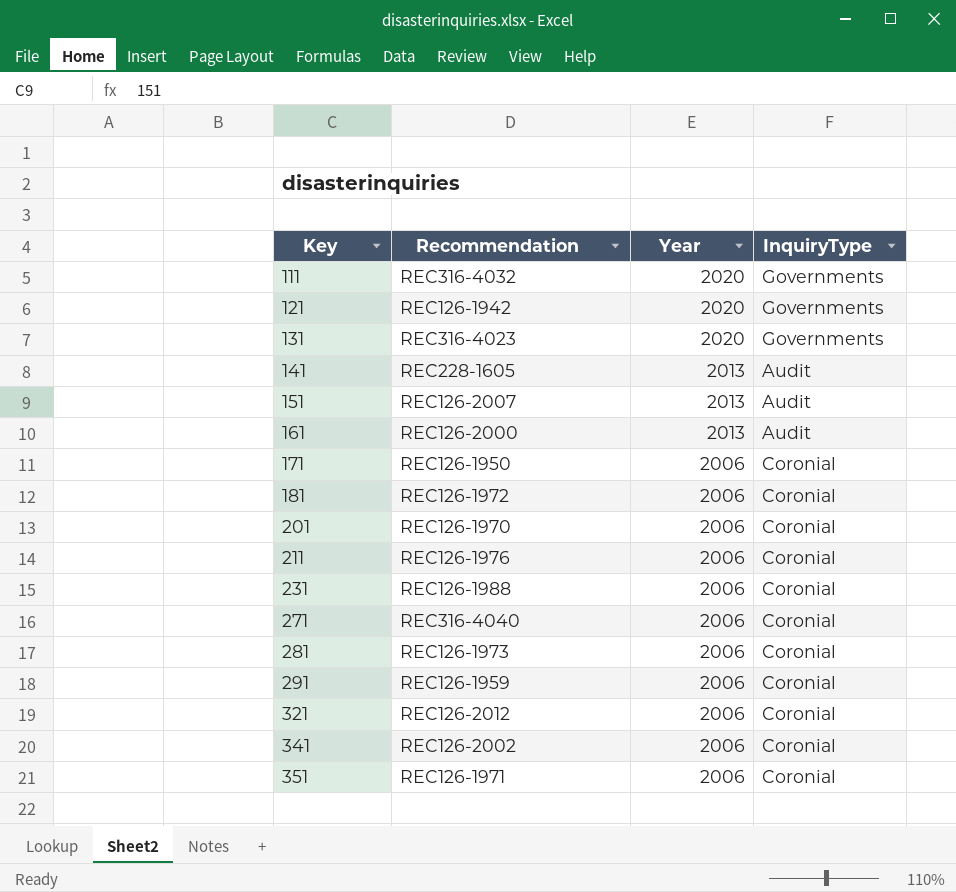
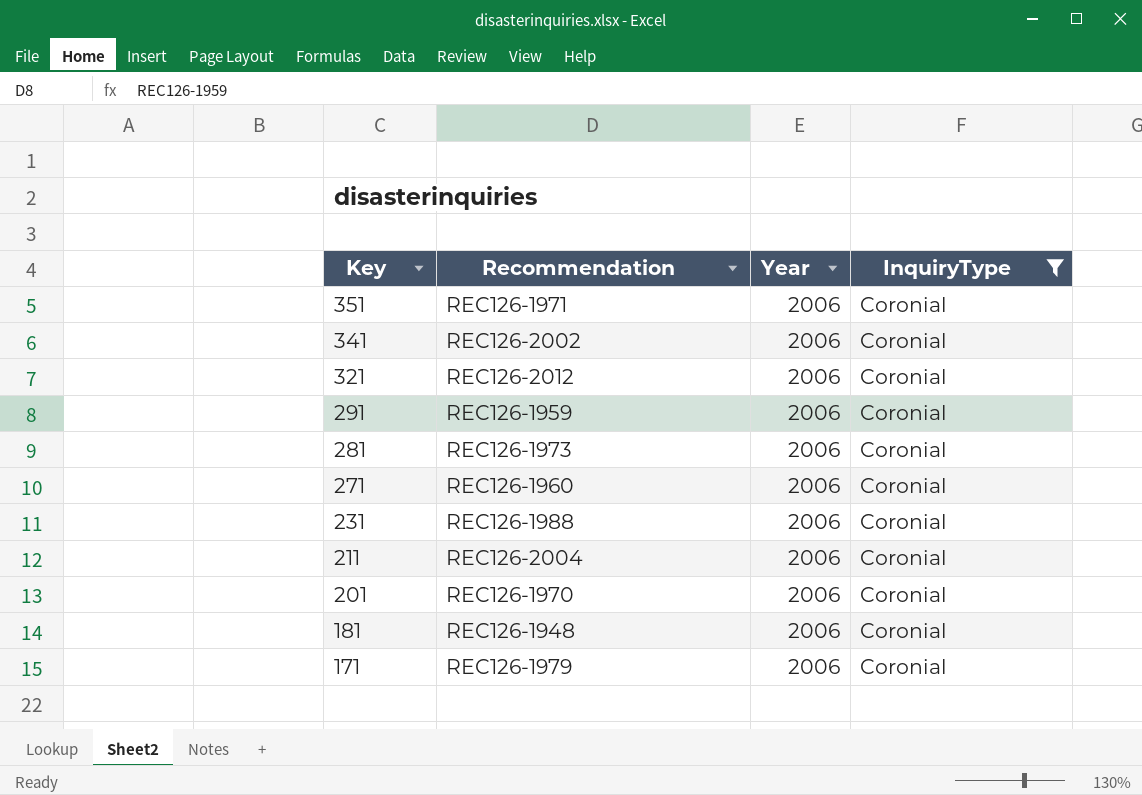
filter: none -> InquiryType = Coronial
row order: Key ascending -> Key descending
271 | Recommendation: REC316-4040 -> REC126-1960
211 | Recommendation: REC126-1976 -> REC126-2004
181 | Recommendation: REC126-1972 -> REC126-1948
171 | Recommendation: REC126-1950 -> REC126-1979

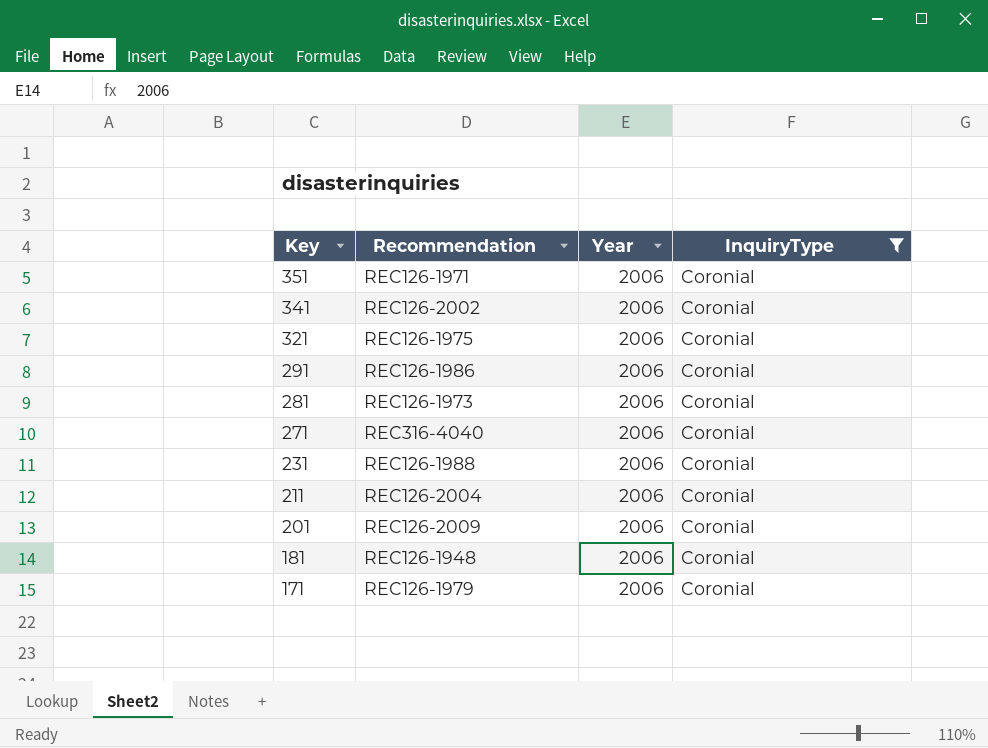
321 | Recommendation: REC126-2012 -> REC126-1975
291 | Recommendation: REC126-1959 -> REC126-1986
271 | Recommendation: REC126-1960 -> REC316-4040
201 | Recommendation: REC126-1970 -> REC126-2009

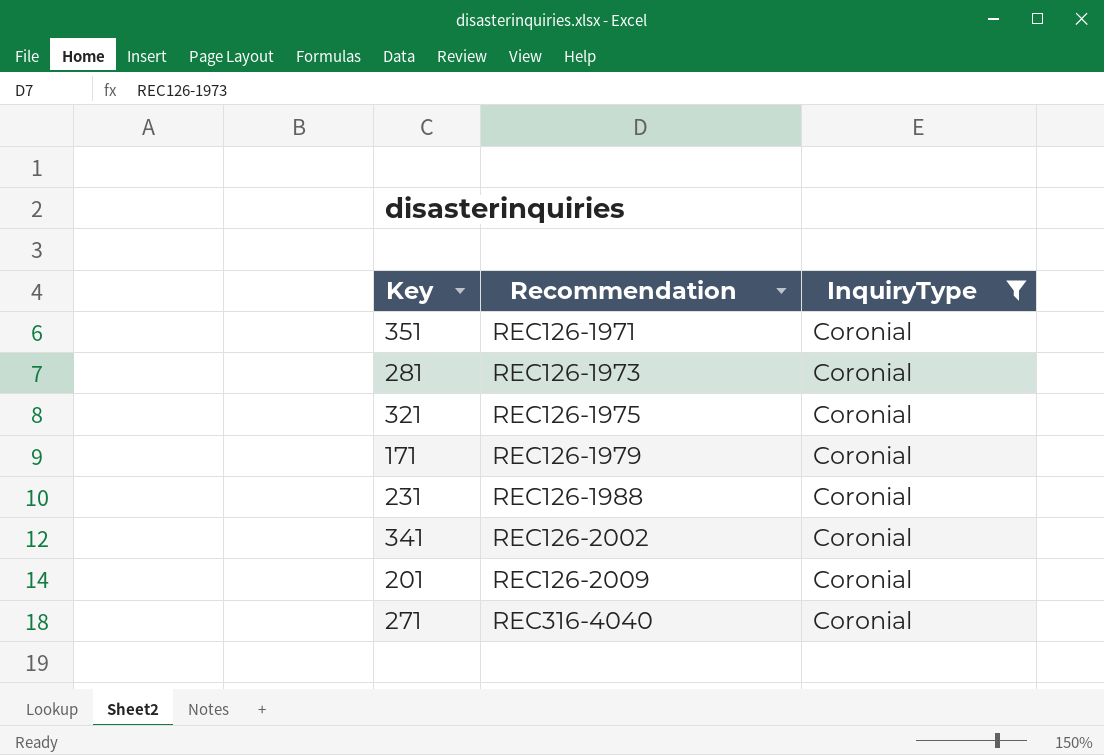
row order: Key descending -> Recommendation ascending
column Year | position: 3 -> none
row 291: REC126-1986 | 2006 | Coronial -> none
row 211: REC126-2004 | 2006 | Coronial -> none
row 181: REC126-1948 | 2006 | Coronial -> none

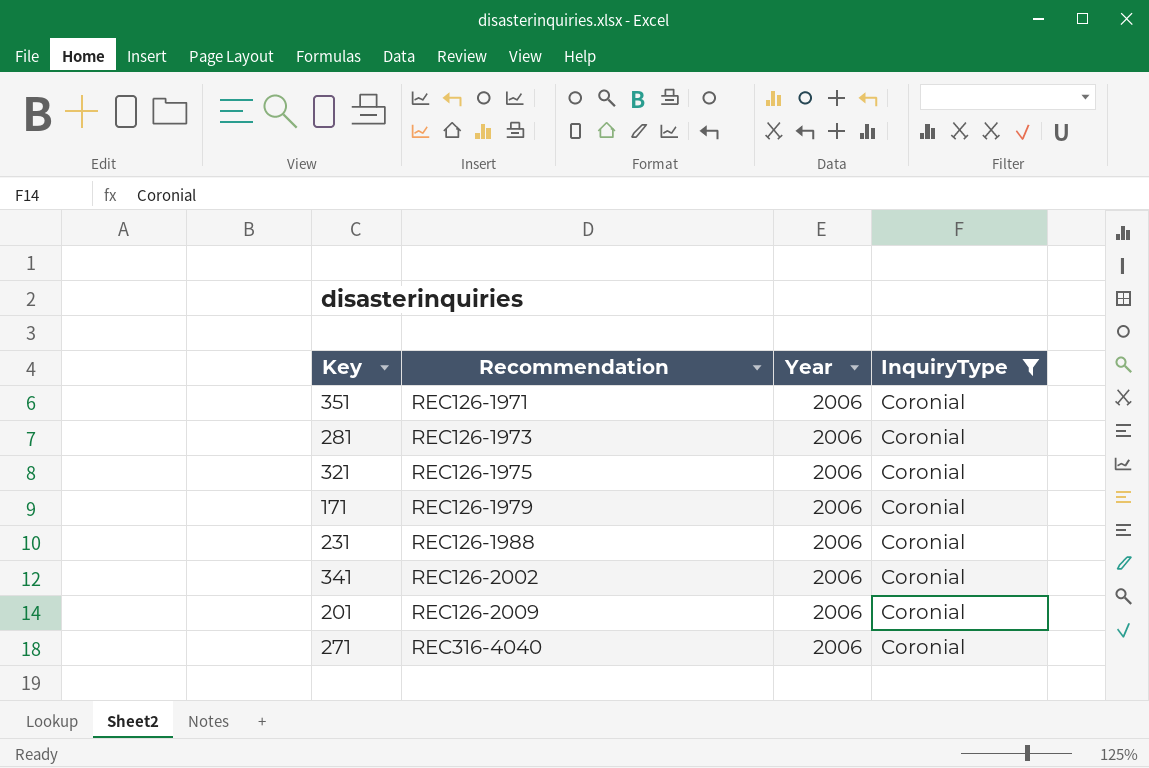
column Year | position: none -> 3

